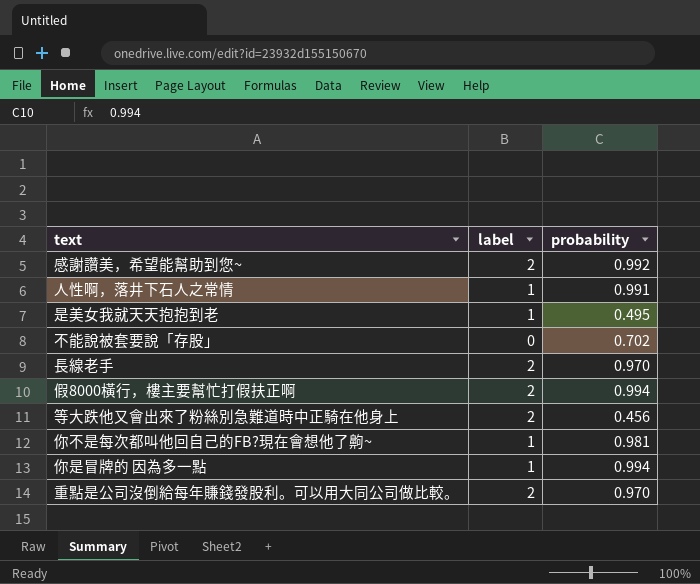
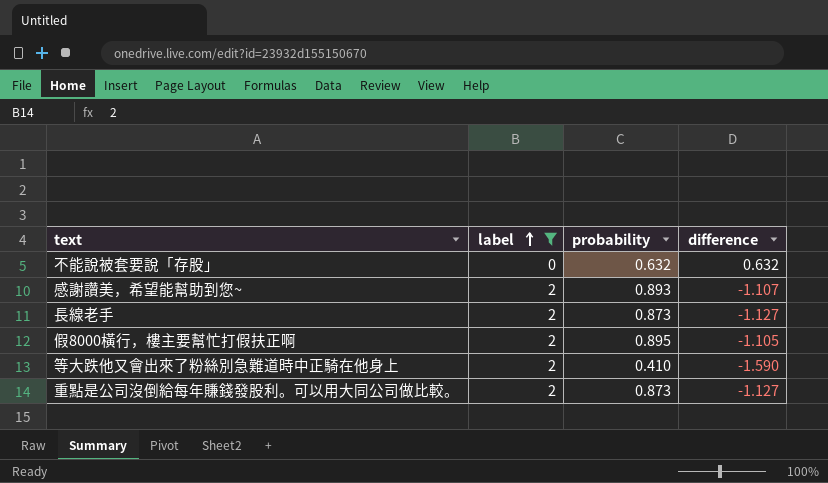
filter: none -> label != 1
row order: none -> label ascending
column difference | formula: none -> [probability] - [label]
不能說被套要說「存股」 | probability: 0.702 -> 0.632
感謝讚美，希望能幫助到您~ | probability: 0.992 -> 0.893
長線老手 | probability: 0.970 -> 0.873
假8000橫行，樓主要幫忙打假扶正啊 | probability: 0.994 -> 0.895
等大跌他又會出來了粉絲別急難道時中正騎在他身上 | probability: 0.456 -> 0.410
重點是公司沒倒給每年賺錢發股利。可以用大同公司做比較。 | probability: 0.970 -> 0.873

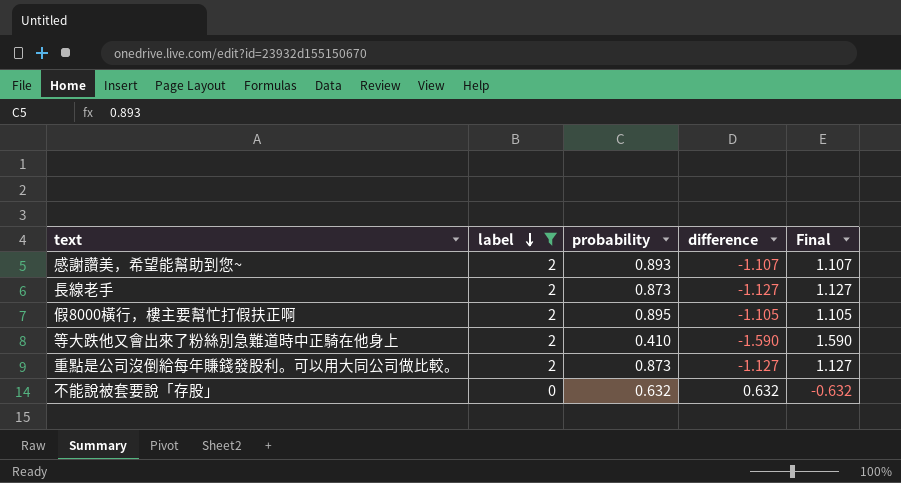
row order: label ascending -> label descending
column Final | formula: none -> [label] - [probability]

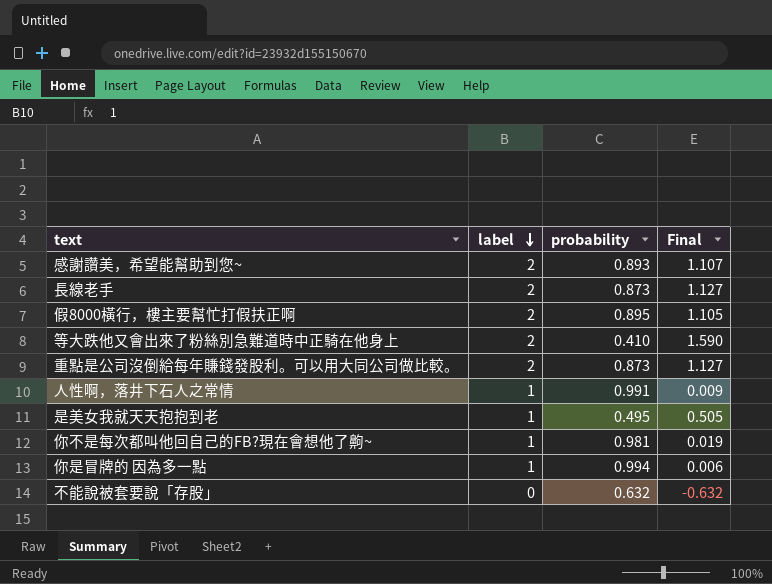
filter: label != 1 -> none
column difference | formula: [probability] - [label] -> none

